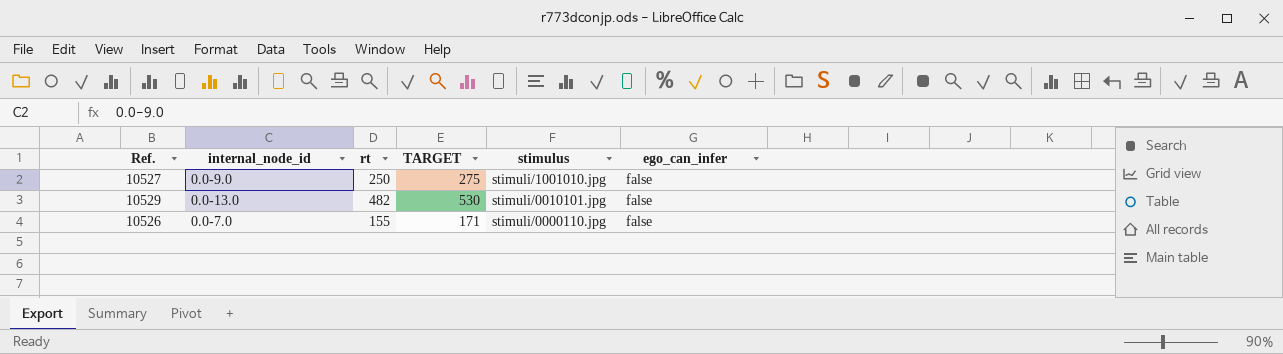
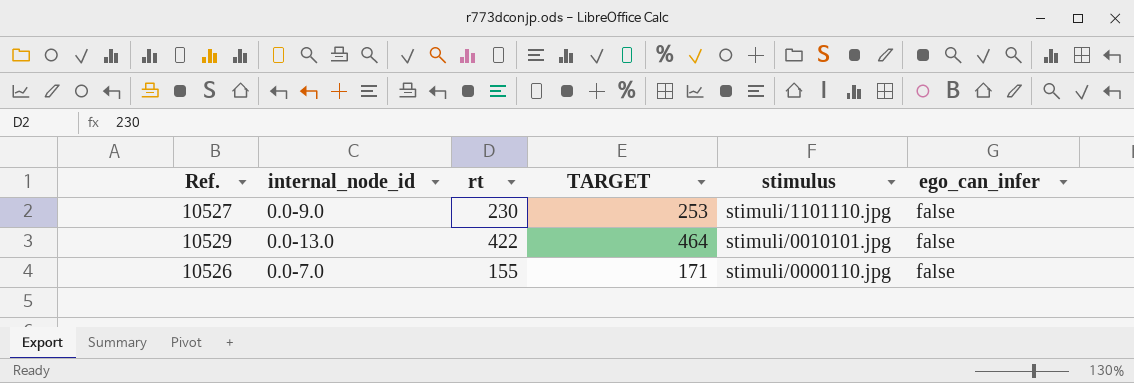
10527 | rt: 250 -> 230
10527 | TARGET: 275 -> 253
10527 | stimulus: stimuli/1001010.jpg -> stimuli/1101110.jpg
10529 | rt: 482 -> 422
10529 | TARGET: 530 -> 464

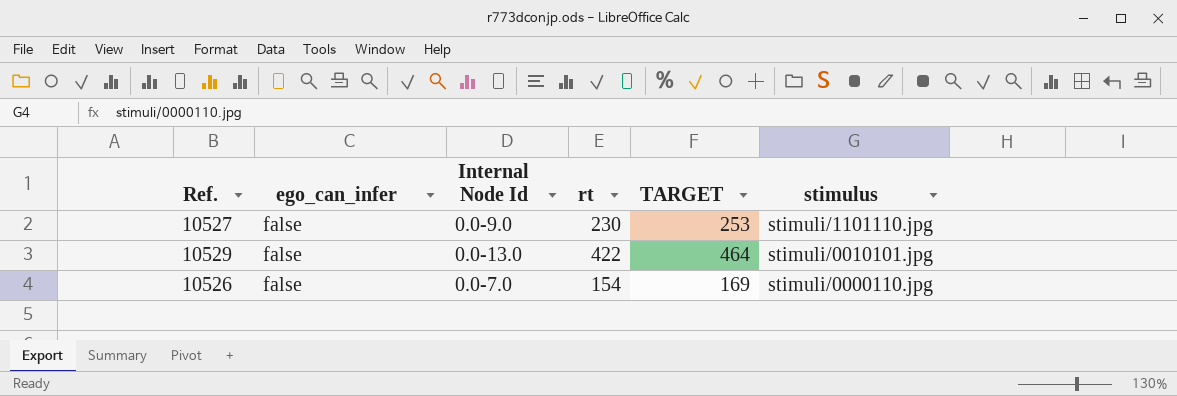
column ego_can_infer | position: 6 -> 2
column name: internal_node_id -> Internal Node Id
10526 | rt: 155 -> 154
10526 | TARGET: 171 -> 169

